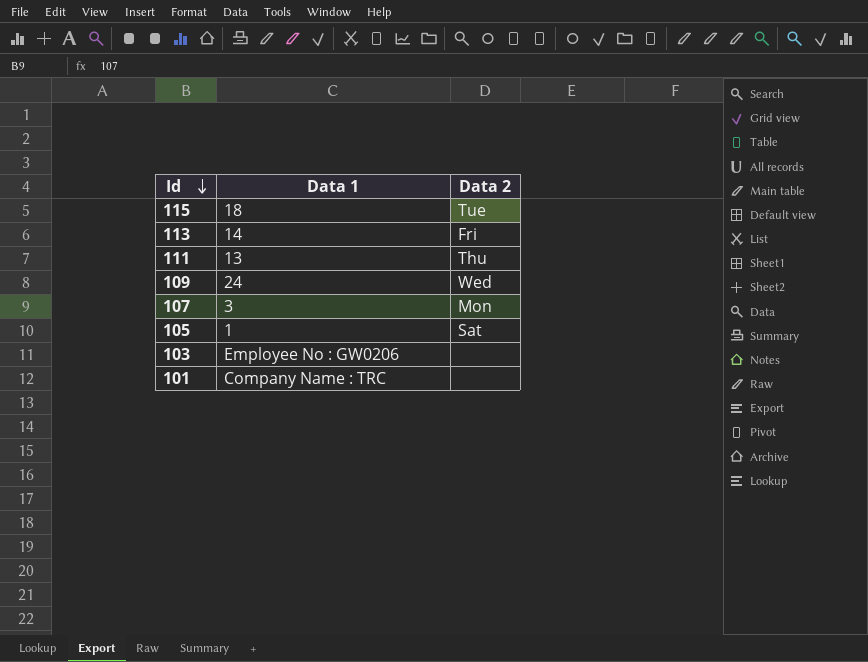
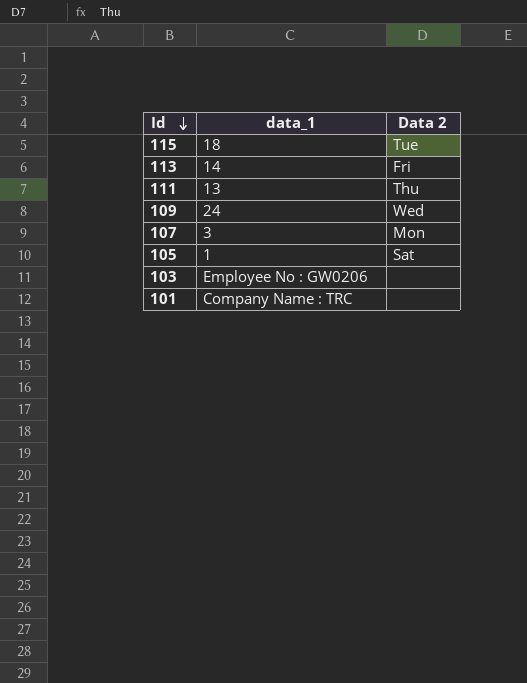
column name: Data 1 -> data_1

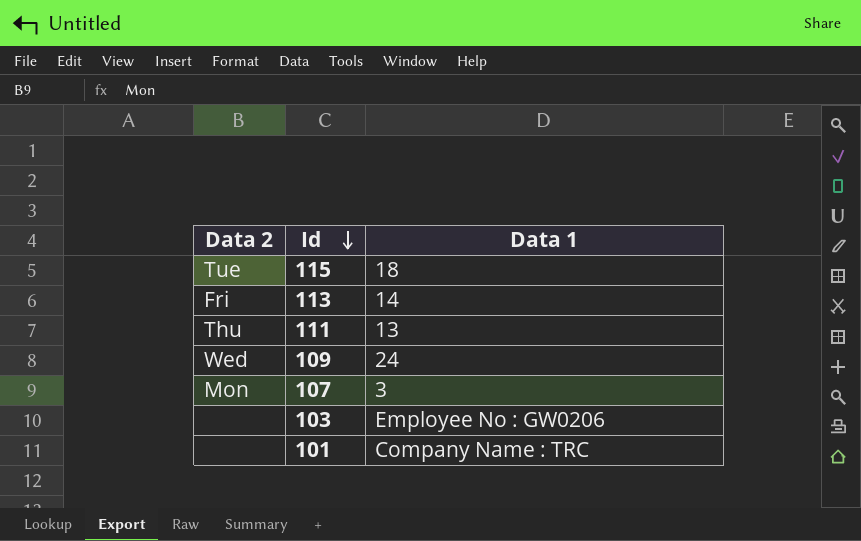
column Data 2 | position: 3 -> 1
column name: data_1 -> Data 1
row 105: 1 | Sat -> none

